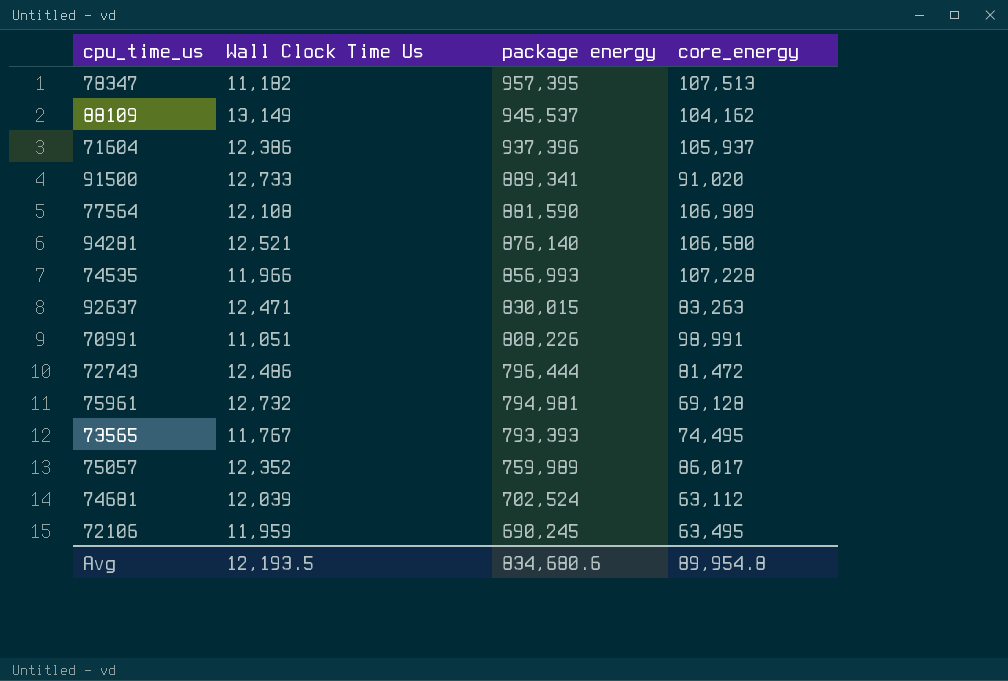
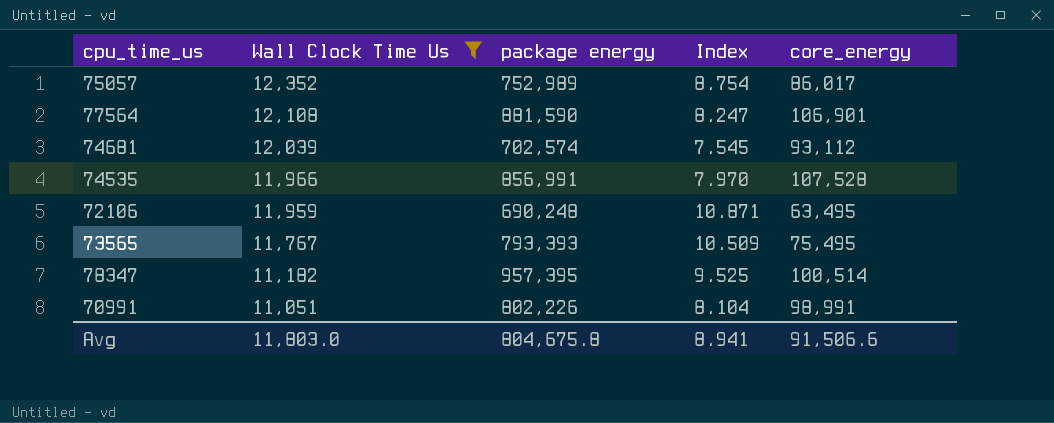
filter: none -> Wall Clock Time Us <= 12,352
row order: package energy descending -> Wall Clock Time Us descending
column Index | formula: none -> [package energy] / [core_energy]
75057 | package energy: 759,989 -> 752,989
77564 | core_energy: 106,909 -> 106,901
74681 | package energy: 702,524 -> 702,574
74681 | core_energy: 63,112 -> 93,112
74535 | package energy: 856,993 -> 856,991
74535 | core_energy: 107,228 -> 107,528
72106 | package energy: 690,245 -> 690,248
73565 | core_energy: 74,495 -> 75,495
78347 | core_energy: 107,513 -> 100,514
70991 | package energy: 808,226 -> 802,226
Avg | Wall Clock Time Us: 12,193.5 -> 11,803.0
Avg | package energy: 834,680.6 -> 804,675.8
Avg | core_energy: 89,954.8 -> 91,506.6

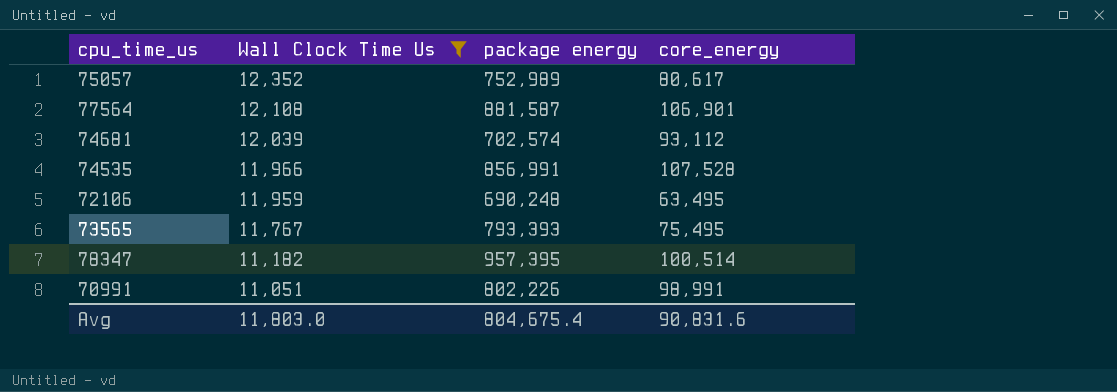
column Index | formula: [package energy] / [core_energy] -> none
75057 | core_energy: 86,017 -> 80,617
77564 | package energy: 881,590 -> 881,587
Avg | package energy: 804,675.8 -> 804,675.4
Avg | core_energy: 91,506.6 -> 90,831.6

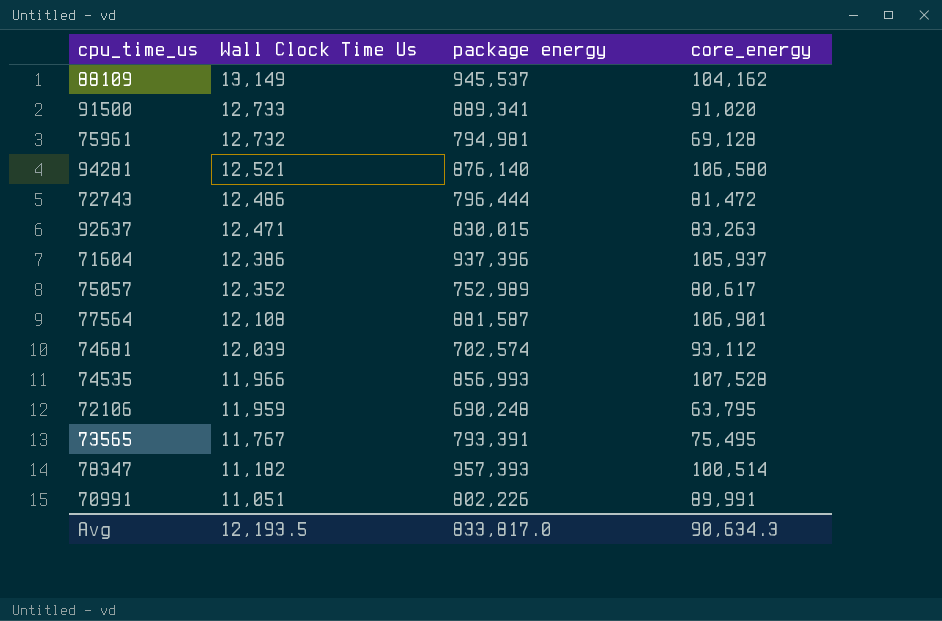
filter: Wall Clock Time Us <= 12,352 -> none
74535 | package energy: 856,991 -> 856,993
72106 | core_energy: 63,495 -> 63,795
73565 | package energy: 793,393 -> 793,391
78347 | package energy: 957,395 -> 957,393
70991 | core_energy: 98,991 -> 89,991
Avg | Wall Clock Time Us: 11,803.0 -> 12,193.5
Avg | package energy: 804,675.4 -> 833,817.0
Avg | core_energy: 90,831.6 -> 90,634.3

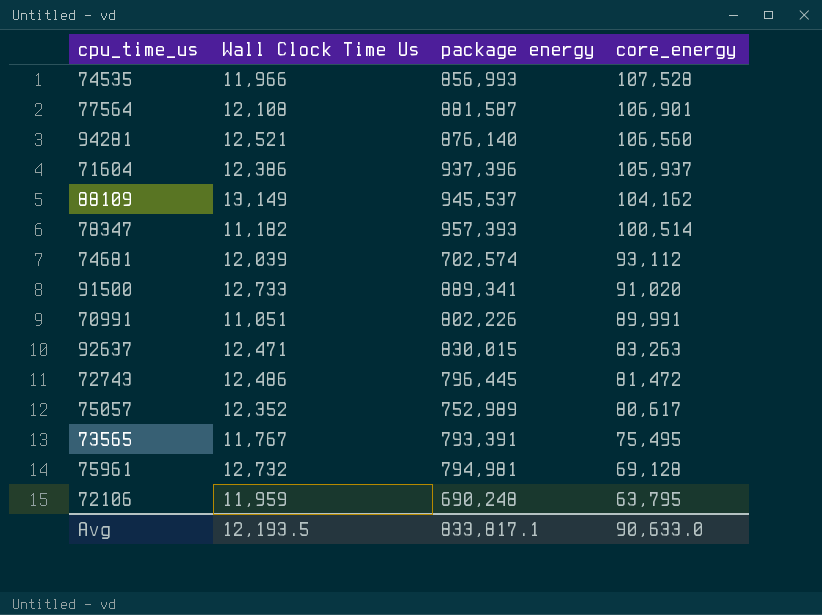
row order: Wall Clock Time Us descending -> core_energy descending
94281 | core_energy: 106,580 -> 106,560
72743 | package energy: 796,444 -> 796,445
Avg | package energy: 833,817.0 -> 833,817.1
Avg | core_energy: 90,634.3 -> 90,633.0

